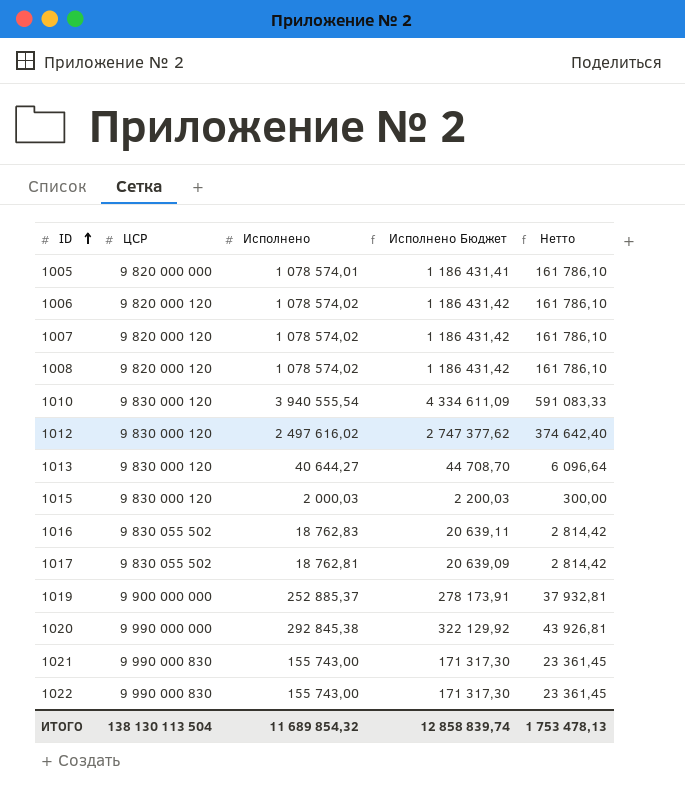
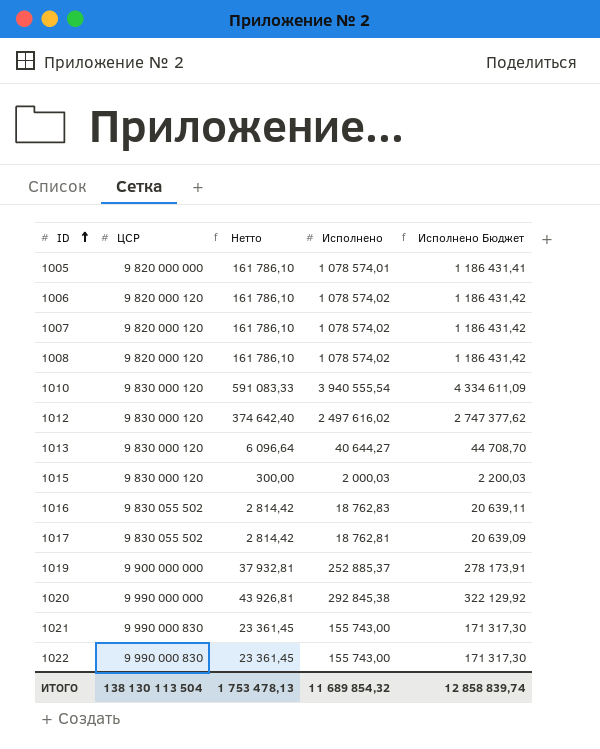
column Нетто | position: 5 -> 3

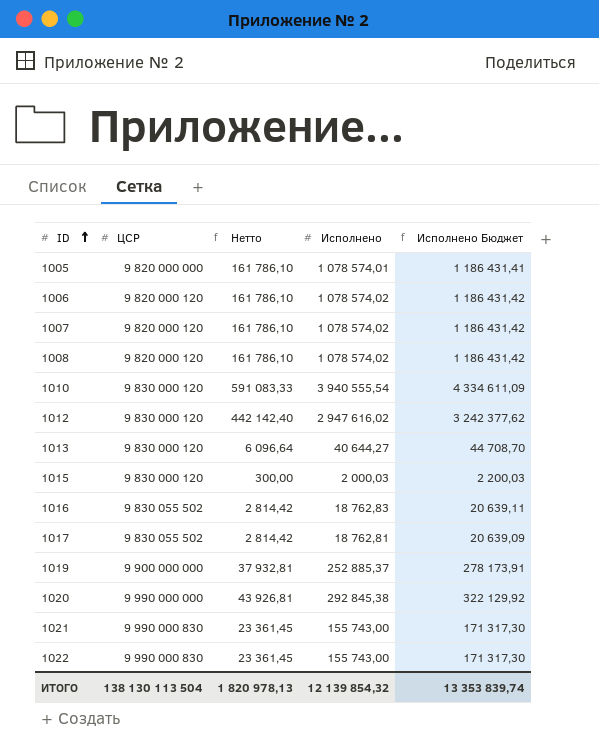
1012 | Нетто: 374 642,40 -> 442 142,40
1012 | Исполнено: 2 497 616,02 -> 2 947 616,02
1012 | Исполнено Бюджет: 2 747 377,62 -> 3 242 377,62
ИТОГО | Нетто: 1 753 478,13 -> 1 820 978,13
ИТОГО | Исполнено: 11 689 854,32 -> 12 139 854,32
ИТОГО | Исполнено Бюджет: 12 858 839,74 -> 13 353 839,74

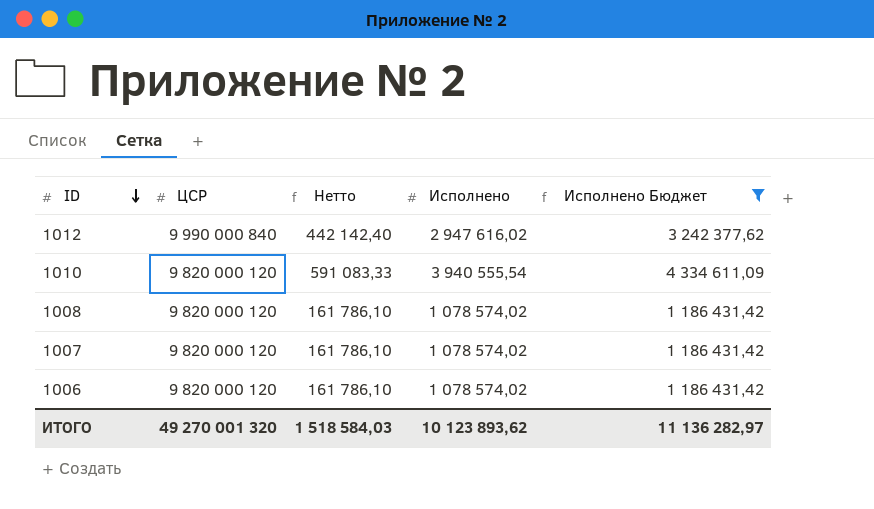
filter: none -> Исполнено Бюджет >= 1 186 431,42
row order: ID ascending -> ID descending
1012 | ЦСР: 9 830 000 120 -> 9 990 000 840
1010 | ЦСР: 9 830 000 120 -> 9 820 000 120
ИТОГО | ЦСР: 138 130 113 504 -> 49 270 001 320
ИТОГО | Нетто: 1 820 978,13 -> 1 518 584,03
ИТОГО | Исполнено: 12 139 854,32 -> 10 123 893,62
ИТОГО | Исполнено Бюджет: 13 353 839,74 -> 11 136 282,97

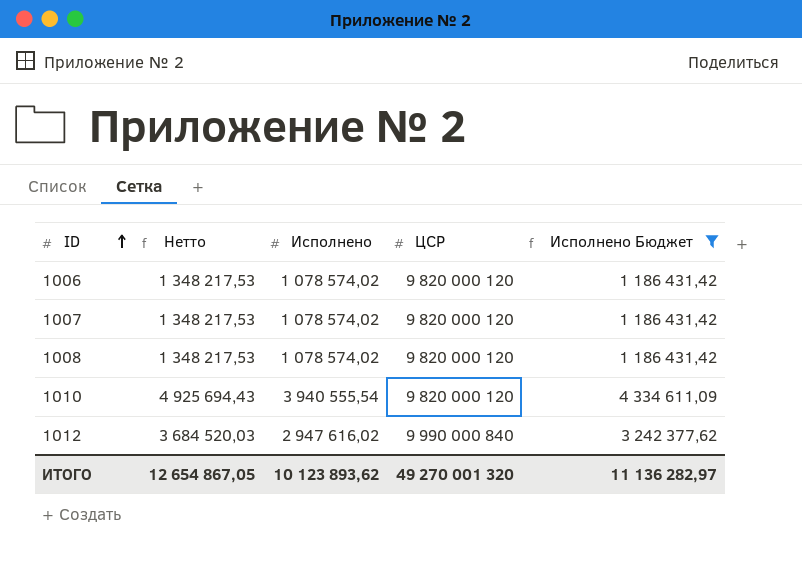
row order: ID descending -> ID ascending
column Нетто | formula: [Исполнено] * 0,15 -> [Исполнено] * 1,25
column ЦСР | position: 2 -> 4
ИТОГО | Нетто: 1 518 584,03 -> 12 654 867,05

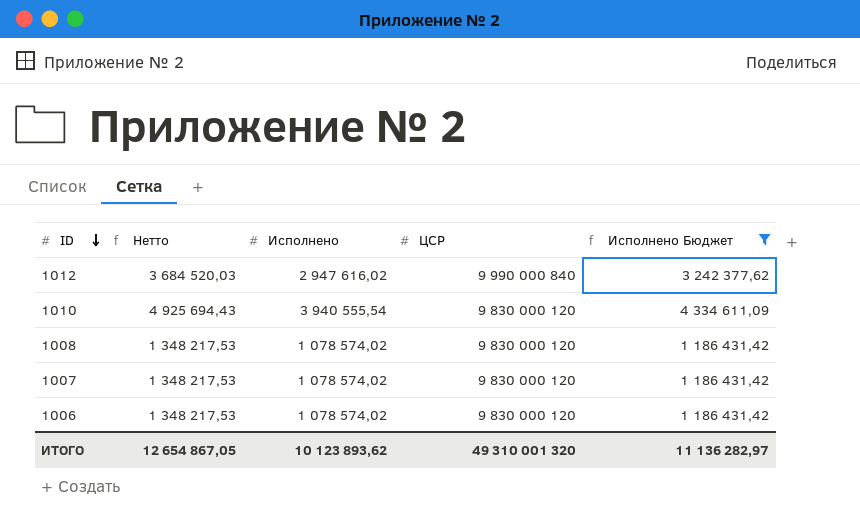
row order: ID ascending -> ID descending
1010 | ЦСР: 9 820 000 120 -> 9 830 000 120
1008 | ЦСР: 9 820 000 120 -> 9 830 000 120
1007 | ЦСР: 9 820 000 120 -> 9 830 000 120
1006 | ЦСР: 9 820 000 120 -> 9 830 000 120
ИТОГО | ЦСР: 49 270 001 320 -> 49 310 001 320

